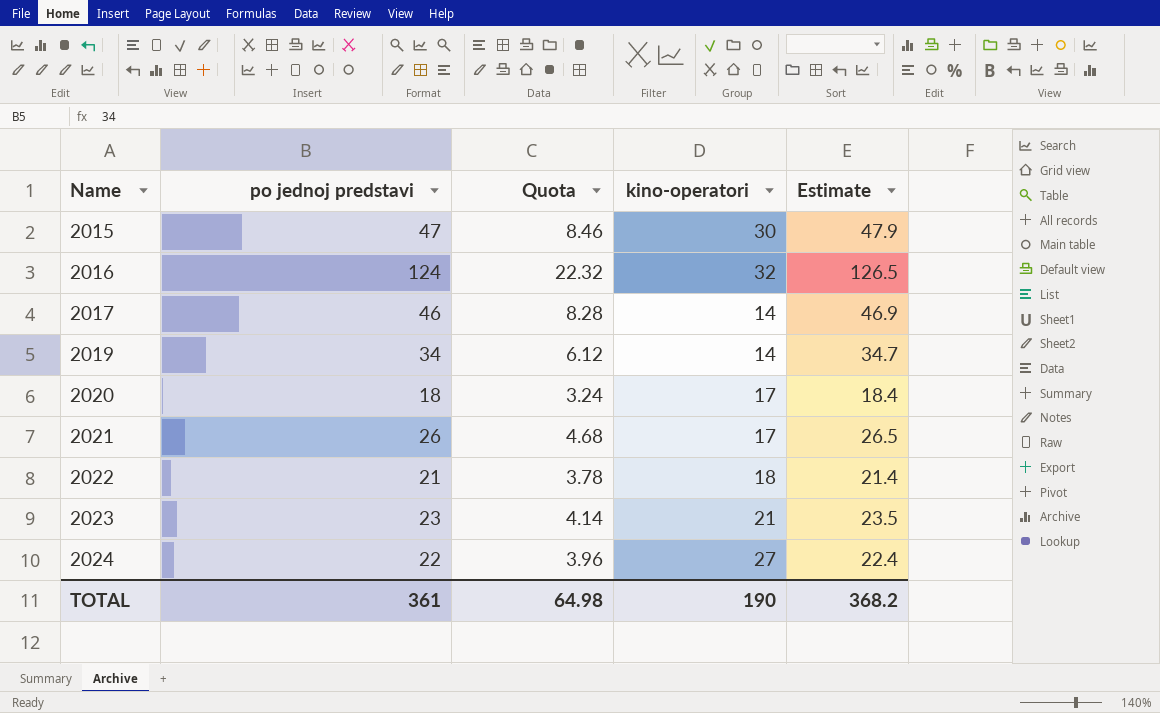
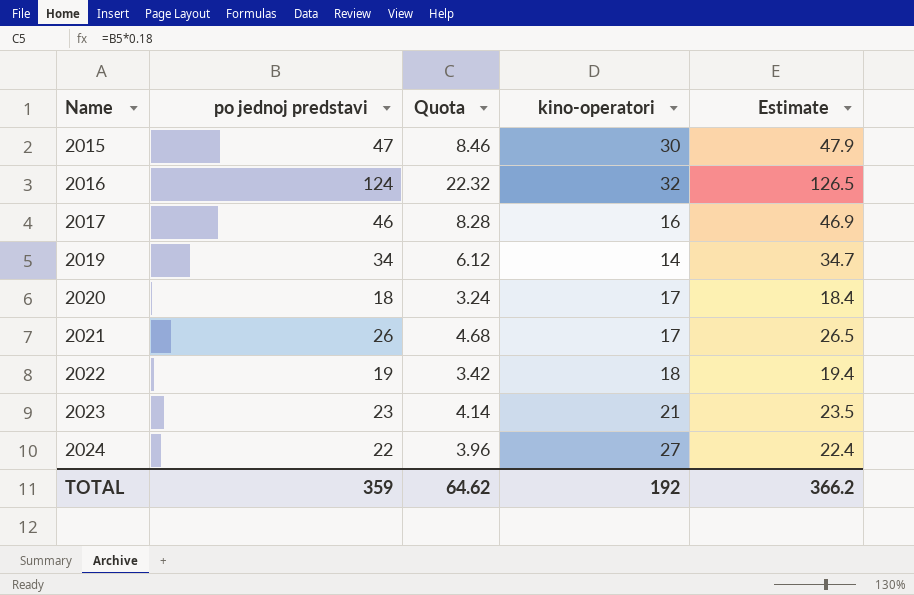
2017 | kino-operatori: 14 -> 16
2022 | po jednoj predstavi: 21 -> 19
2022 | Quota: 3.78 -> 3.42
2022 | Estimate: 21.4 -> 19.4
TOTAL | po jednoj predstavi: 361 -> 359
TOTAL | Quota: 64.98 -> 64.62
TOTAL | kino-operatori: 190 -> 192
TOTAL | Estimate: 368.2 -> 366.2

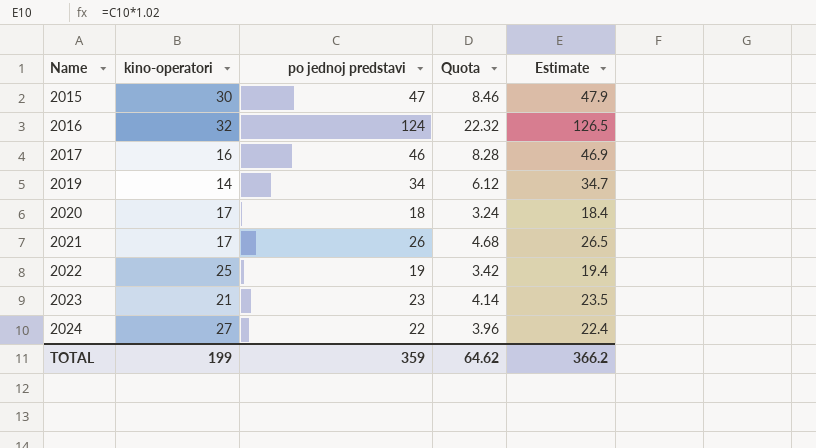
column kino-operatori | position: 4 -> 2
2022 | kino-operatori: 18 -> 25
TOTAL | kino-operatori: 192 -> 199

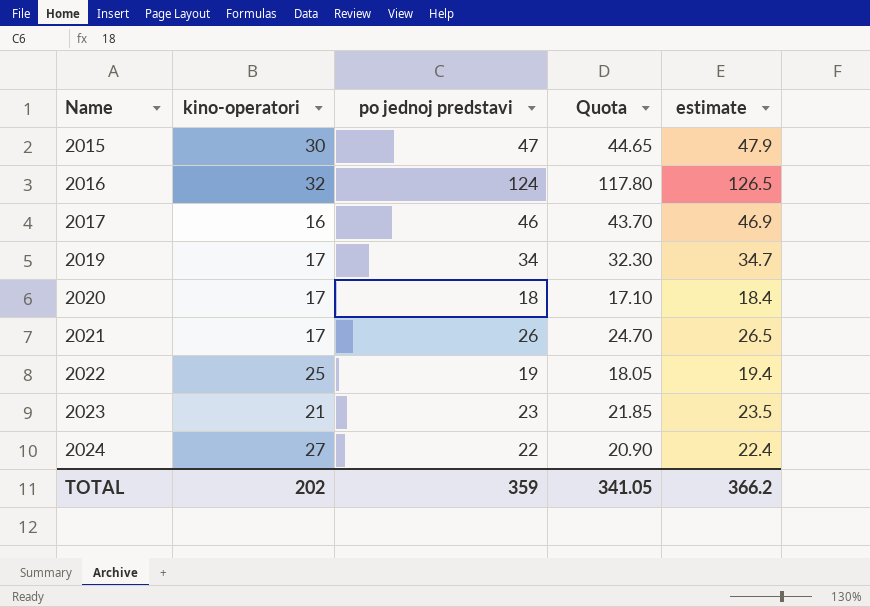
column Quota | formula: [po jednoj predstavi] * 0.18 -> [po jednoj predstavi] * 0.95
column name: Estimate -> estimate
2019 | kino-operatori: 14 -> 17
TOTAL | kino-operatori: 199 -> 202
TOTAL | Quota: 64.62 -> 341.05

